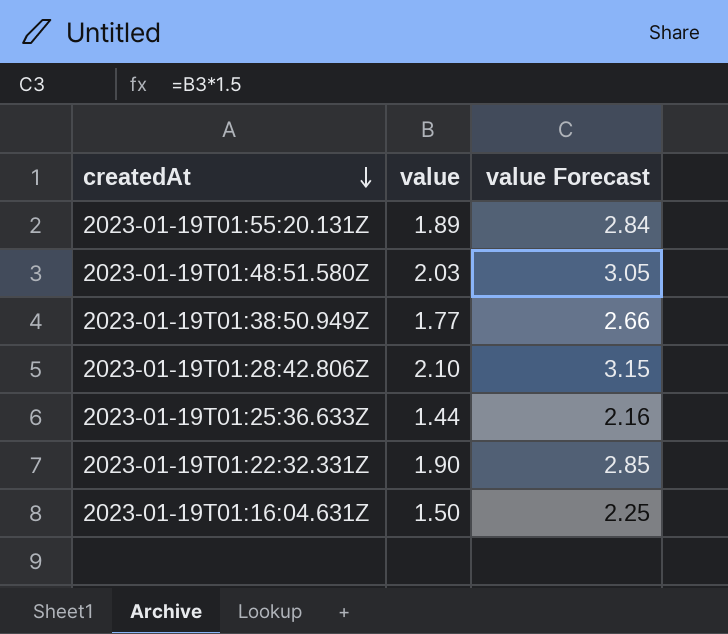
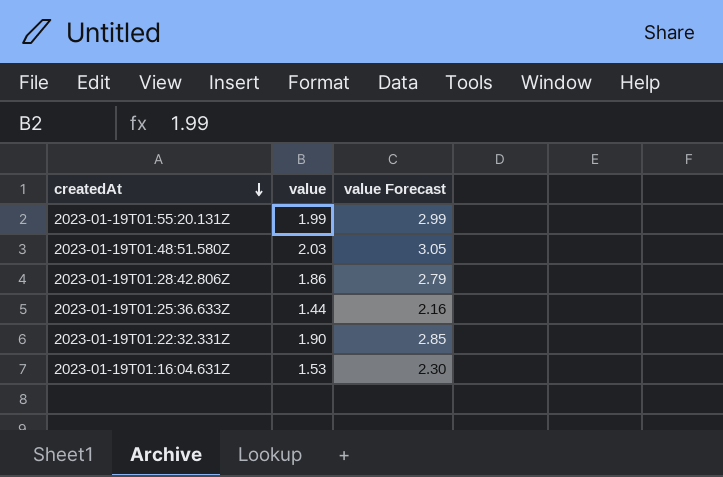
row 2023-01-19T01:38:50.949Z: 1.77 | 2.66 -> none
2023-01-19T01:55:20.131Z | value: 1.89 -> 1.99
2023-01-19T01:55:20.131Z | value Forecast: 2.84 -> 2.99
2023-01-19T01:28:42.806Z | value: 2.10 -> 1.86
2023-01-19T01:28:42.806Z | value Forecast: 3.15 -> 2.79
2023-01-19T01:16:04.631Z | value: 1.50 -> 1.53
2023-01-19T01:16:04.631Z | value Forecast: 2.25 -> 2.30

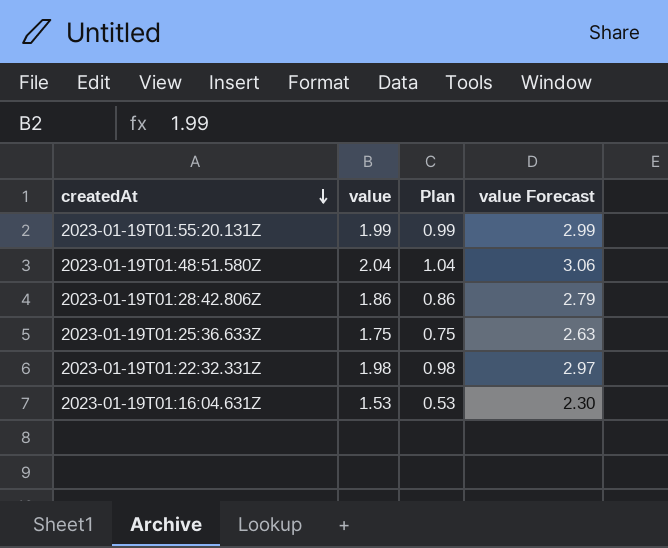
column Plan | formula: none -> [value] - 1
2023-01-19T01:48:51.580Z | value: 2.03 -> 2.04
2023-01-19T01:48:51.580Z | value Forecast: 3.05 -> 3.06
2023-01-19T01:25:36.633Z | value: 1.44 -> 1.75
2023-01-19T01:25:36.633Z | value Forecast: 2.16 -> 2.63
2023-01-19T01:22:32.331Z | value: 1.90 -> 1.98
2023-01-19T01:22:32.331Z | value Forecast: 2.85 -> 2.97

